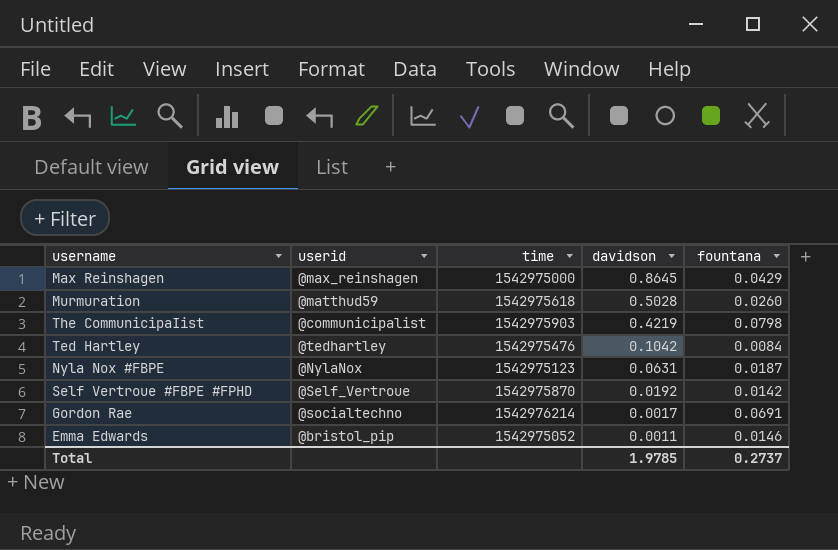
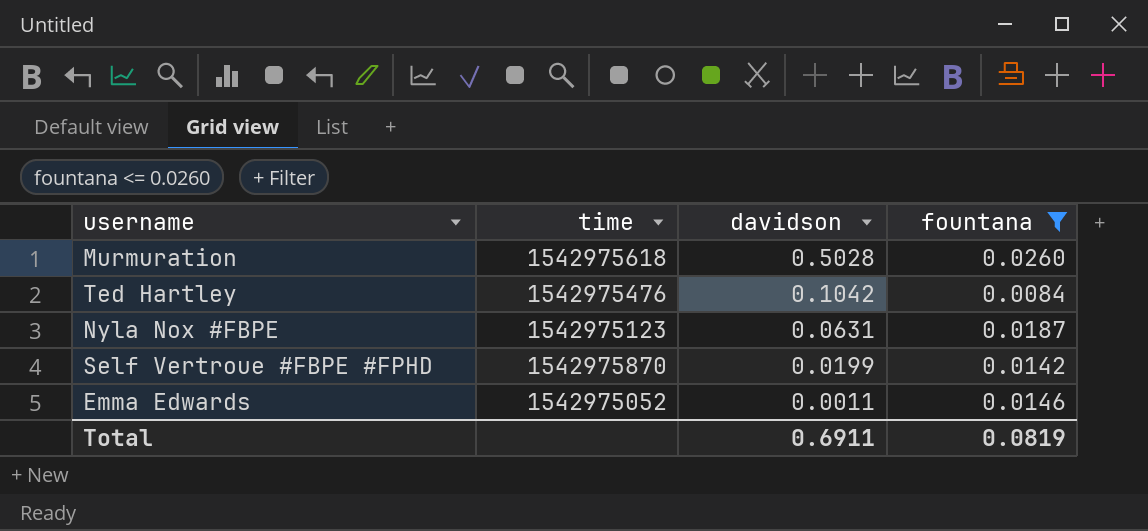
filter: none -> fountana <= 0.0260
column userid | position: 2 -> none
Self Vertroue #FBPE #FPHD | davidson: 0.0192 -> 0.0199
Total | davidson: 1.9785 -> 0.6911
Total | fountana: 0.2737 -> 0.0819

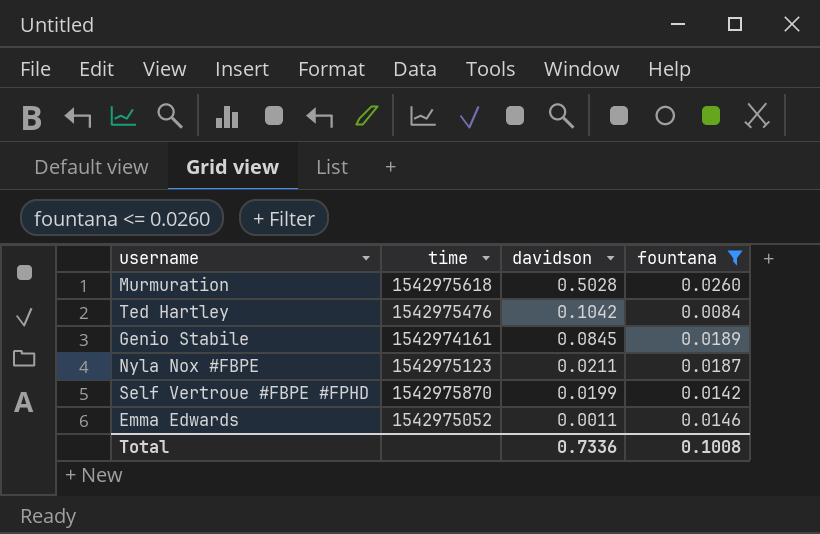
row Genio Stabile: none -> 1542974161 | 0.0845 | 0.0189
Nyla Nox #FBPE | davidson: 0.0631 -> 0.0211
Total | davidson: 0.6911 -> 0.7336
Total | fountana: 0.0819 -> 0.1008

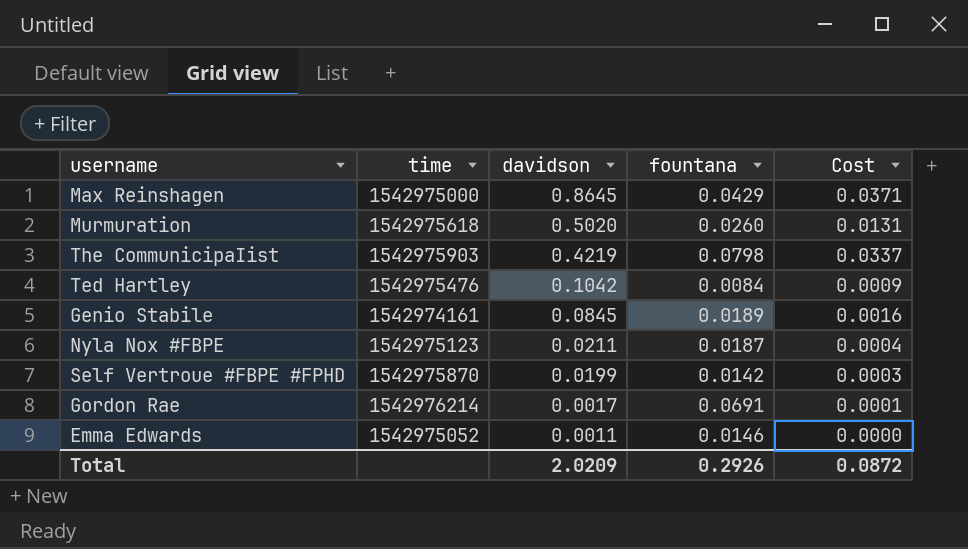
filter: fountana <= 0.0260 -> none
column Cost | formula: none -> [davidson] * [fountana]
Murmuration | davidson: 0.5028 -> 0.5020
Total | davidson: 0.7336 -> 2.0209
Total | fountana: 0.1008 -> 0.2926

